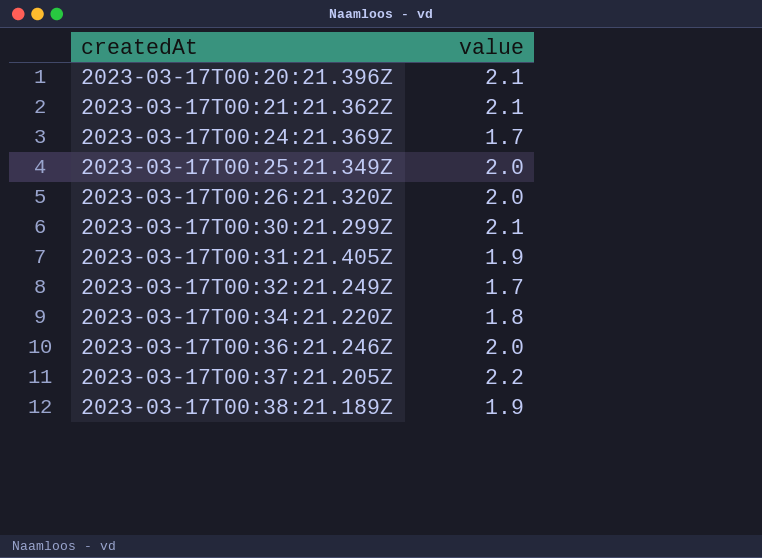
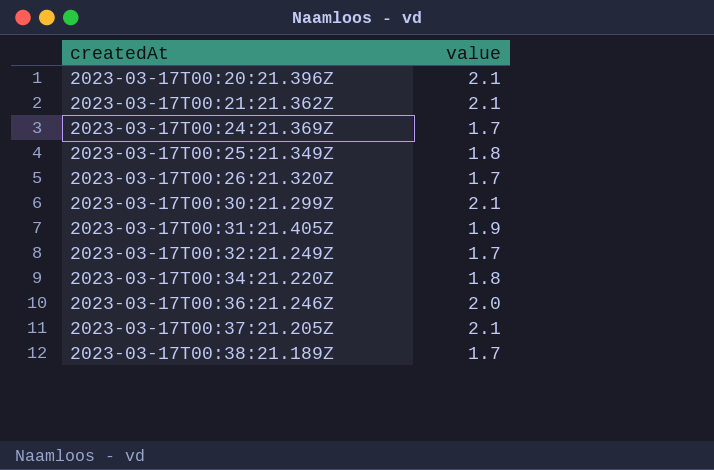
2023-03-17T00:25:21.349Z | value: 2.0 -> 1.8
2023-03-17T00:26:21.320Z | value: 2.0 -> 1.7
2023-03-17T00:37:21.205Z | value: 2.2 -> 2.1
2023-03-17T00:38:21.189Z | value: 1.9 -> 1.7

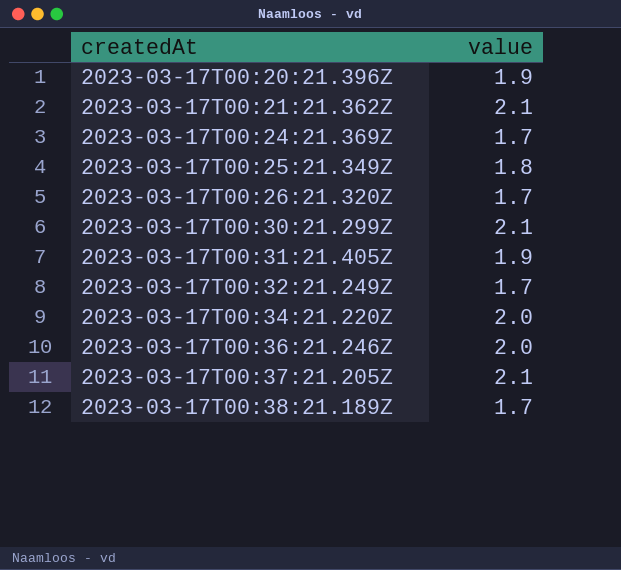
2023-03-17T00:20:21.396Z | value: 2.1 -> 1.9
2023-03-17T00:34:21.220Z | value: 1.8 -> 2.0

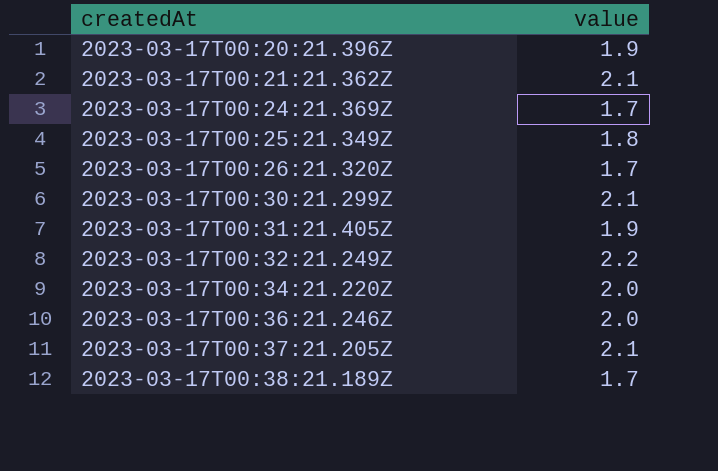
2023-03-17T00:32:21.249Z | value: 1.7 -> 2.2

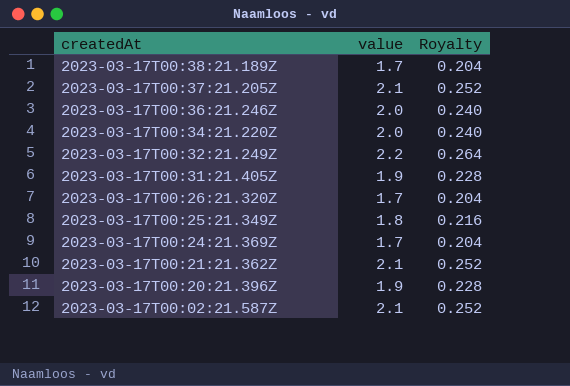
row order: createdAt ascending -> createdAt descending
column Royalty | formula: none -> [value] * 0.12
row 2023-03-17T00:30:21.299Z: 2.1 -> none
row 2023-03-17T00:02:21.587Z: none -> 2.1 | 0.252

